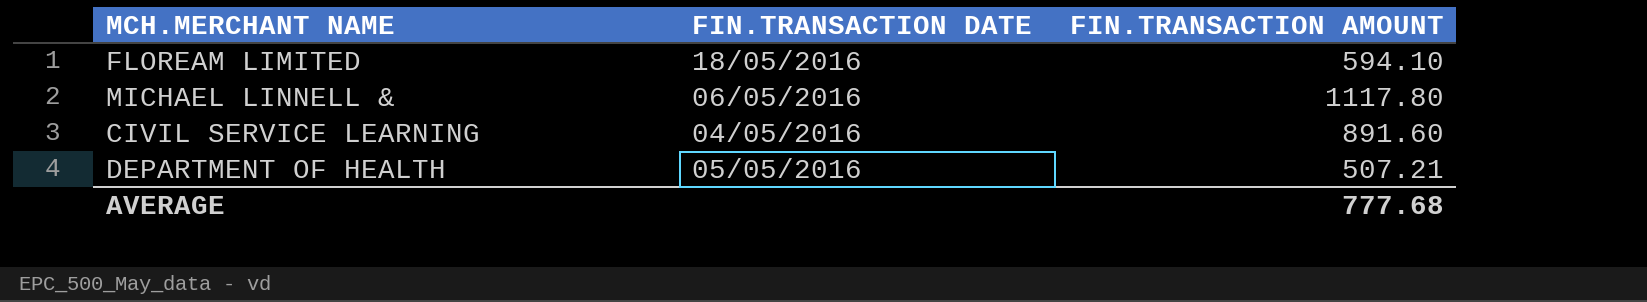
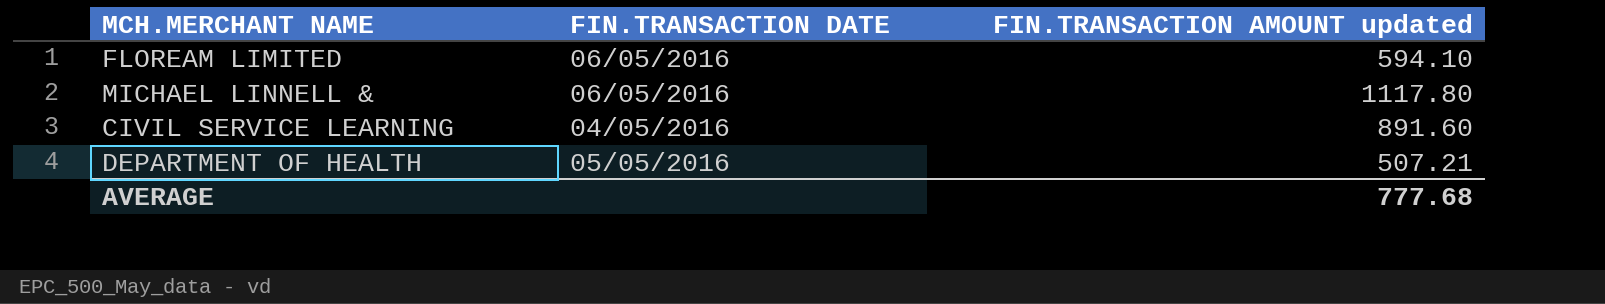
column name: FIN.TRANSACTION AMOUNT -> FIN.TRANSACTION AMOUNT updated
FLOREAM LIMITED | FIN.TRANSACTION DATE: 18/05/2016 -> 06/05/2016

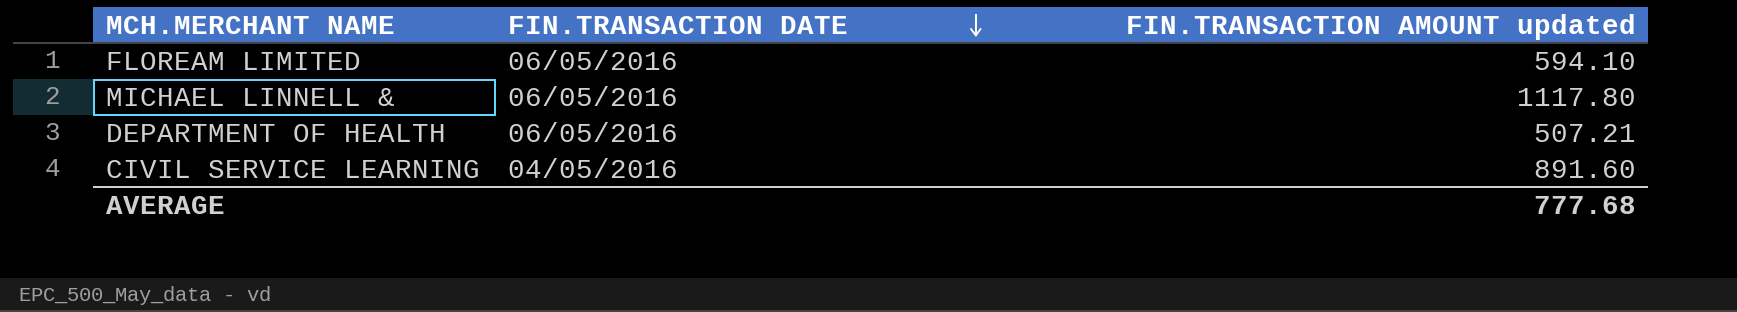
row order: none -> FIN.TRANSACTION DATE descending
DEPARTMENT OF HEALTH | FIN.TRANSACTION DATE: 05/05/2016 -> 06/05/2016

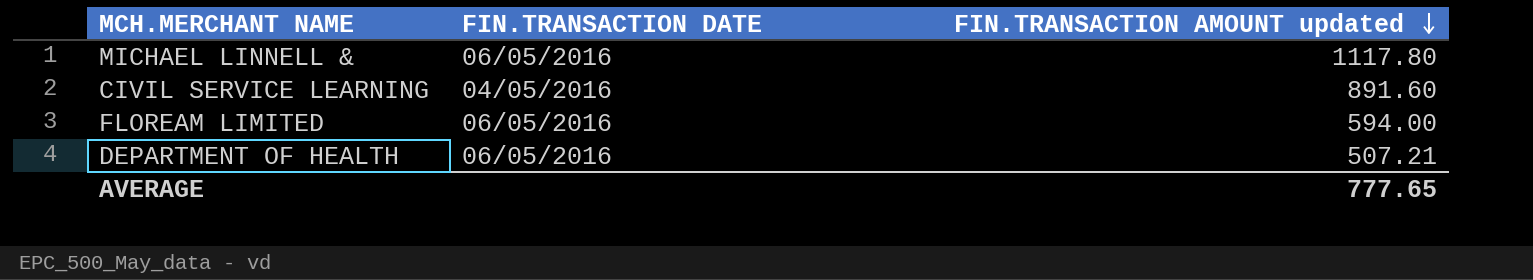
row order: FIN.TRANSACTION DATE descending -> FIN.TRANSACTION AMOUNT updated descending
FLOREAM LIMITED | FIN.TRANSACTION AMOUNT updated: 594.10 -> 594.00
AVERAGE | FIN.TRANSACTION AMOUNT updated: 777.68 -> 777.65

